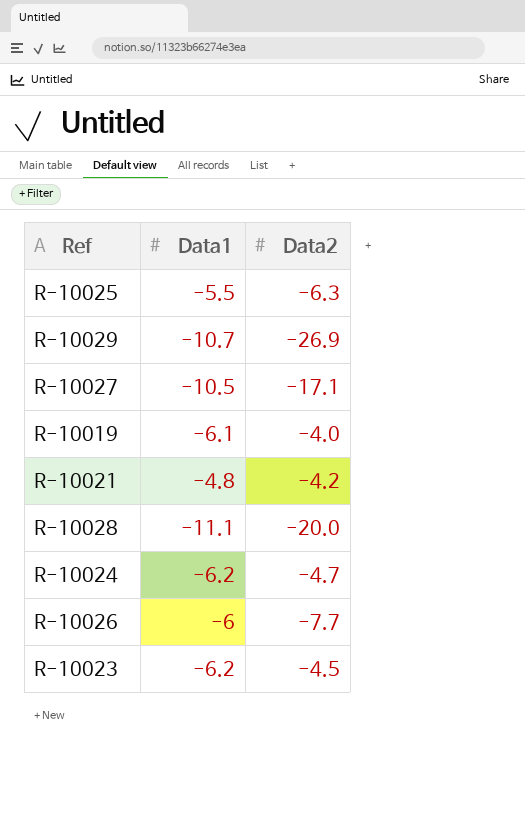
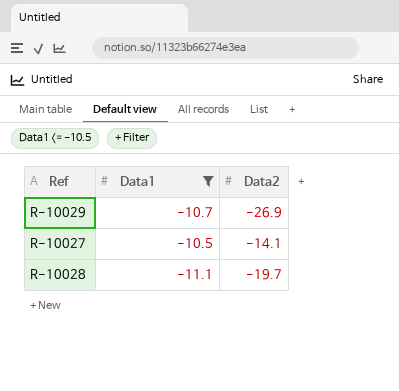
filter: none -> Data1 <= -10.5
R-10027 | Data2: -17.1 -> -14.1
R-10028 | Data2: -20.0 -> -19.7

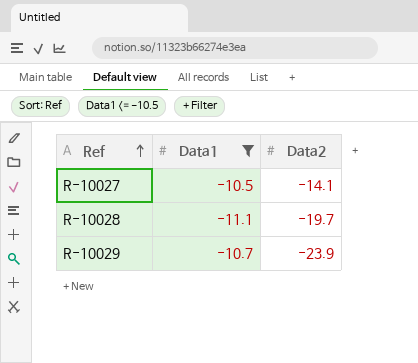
row order: none -> Ref ascending
R-10029 | Data2: -26.9 -> -23.9

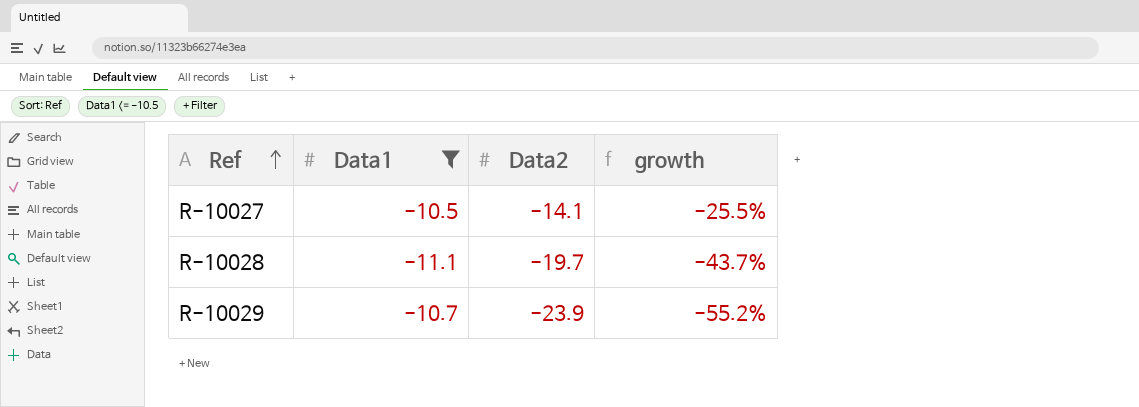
column growth | formula: none -> ([Data1] - [Data2]) / [Data2]

